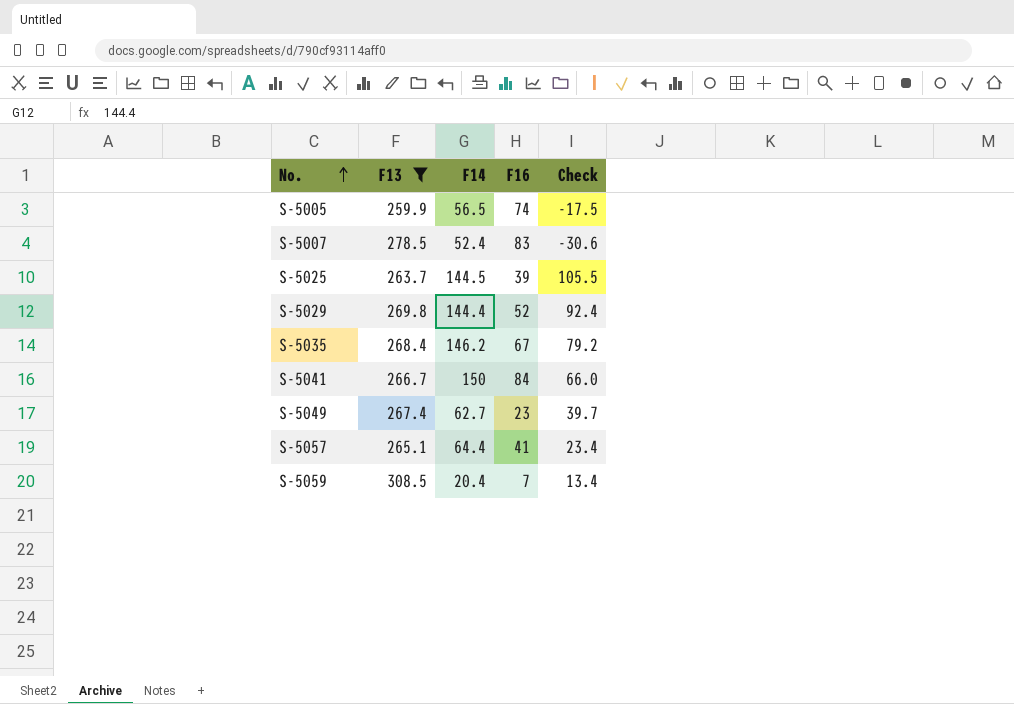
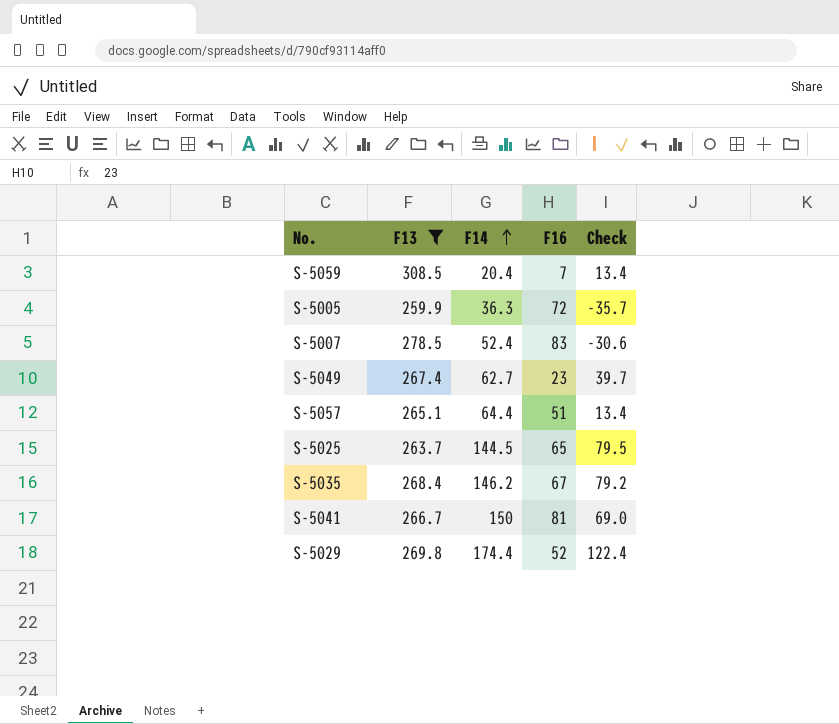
row order: No. ascending -> F14 ascending
S-5005 | F14: 56.5 -> 36.3
S-5005 | F16: 74 -> 72
S-5005 | Check: -17.5 -> -35.7
S-5057 | F16: 41 -> 51
S-5057 | Check: 23.4 -> 13.4
S-5025 | F16: 39 -> 65
S-5025 | Check: 105.5 -> 79.5
S-5041 | F16: 84 -> 81
S-5041 | Check: 66.0 -> 69.0
S-5029 | F14: 144.4 -> 174.4
S-5029 | Check: 92.4 -> 122.4

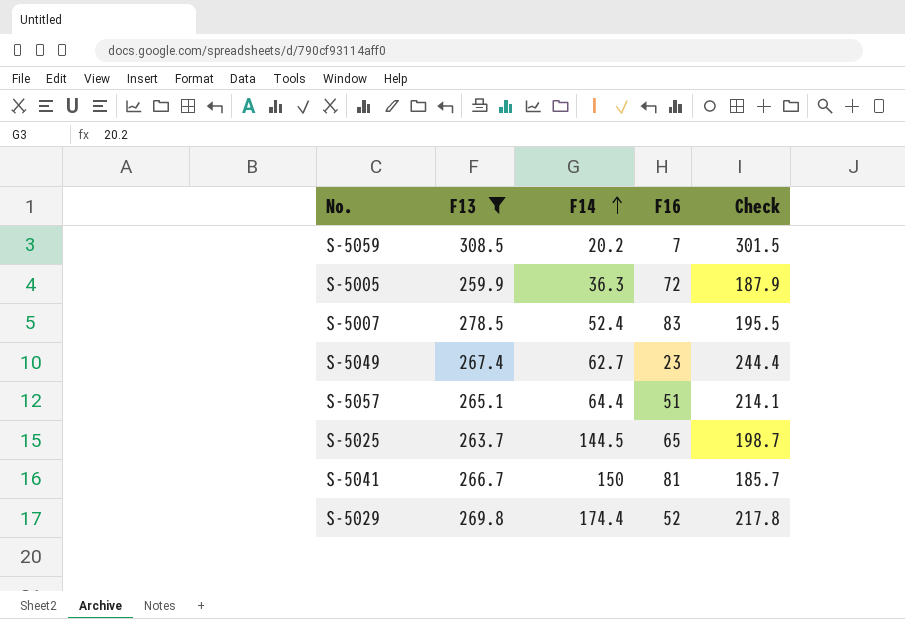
column Check | formula: [F14] - [F16] -> [F13] - [F16]
row S-5035: 268.4 | 146.2 | 67 | 79.2 -> none
S-5059 | F14: 20.4 -> 20.2

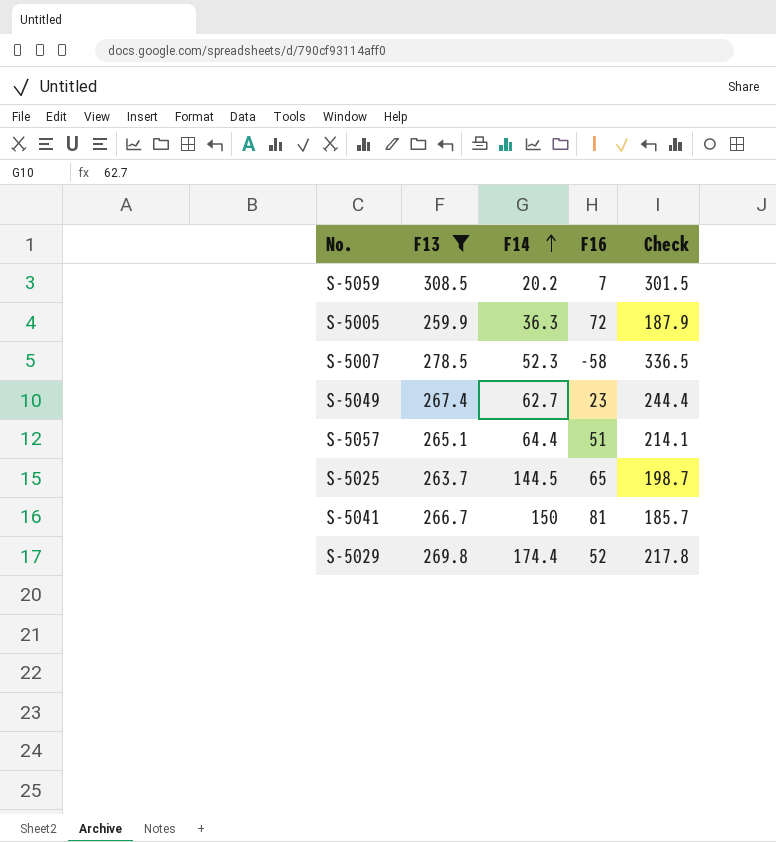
S-5007 | F14: 52.4 -> 52.3
S-5007 | F16: 83 -> -58
S-5007 | Check: 195.5 -> 336.5

